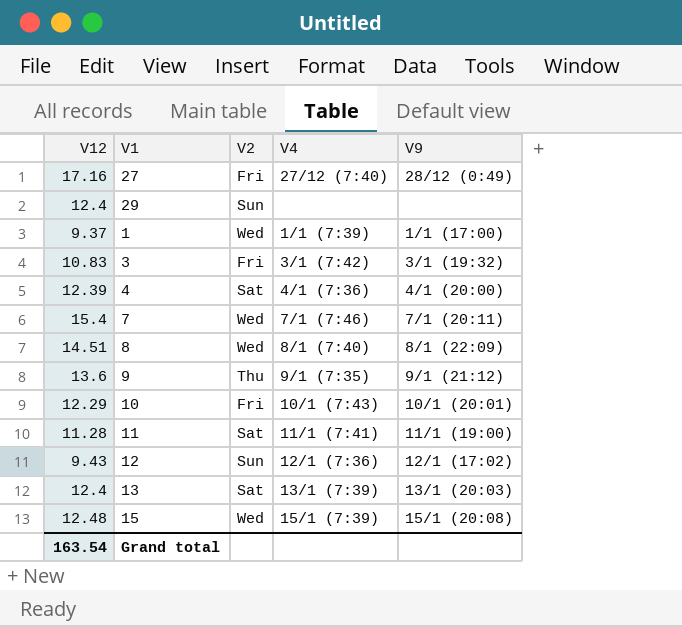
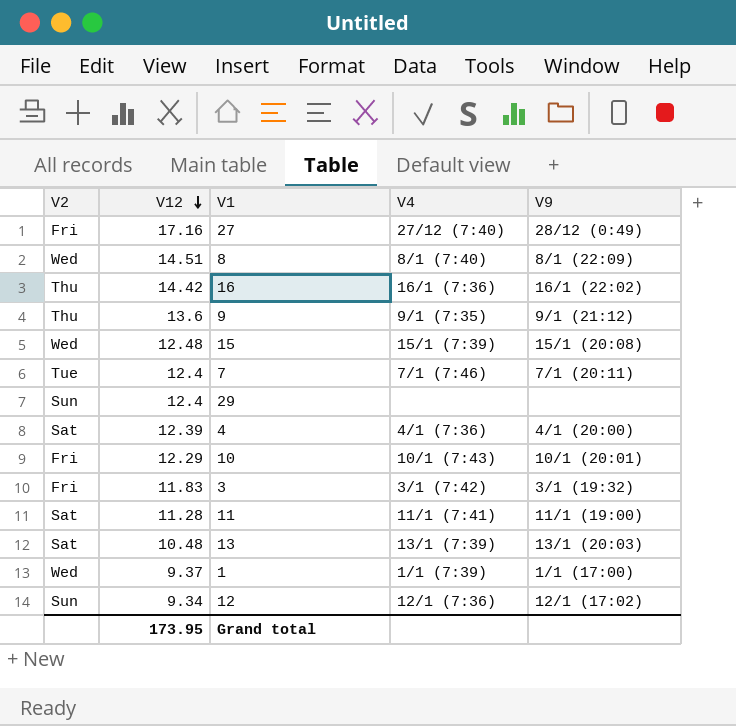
row order: none -> V12 descending
column V2 | position: 3 -> 1
row 16: none -> Thu | 14.42 | 16/1 (7:36) | 16/1 (22:02)
7 | V2: Wed -> Tue
7 | V12: 15.4 -> 12.4
3 | V12: 10.83 -> 11.83
13 | V12: 12.4 -> 10.48
12 | V12: 9.43 -> 9.34
Grand total | V12: 163.54 -> 173.95

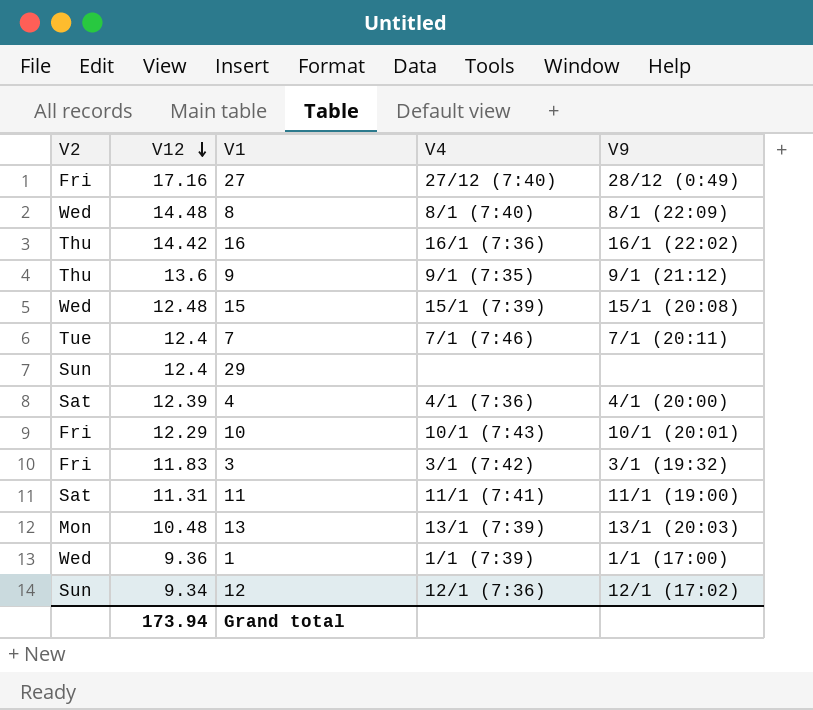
8 | V12: 14.51 -> 14.48
11 | V12: 11.28 -> 11.31
13 | V2: Sat -> Mon
1 | V12: 9.37 -> 9.36
Grand total | V12: 173.95 -> 173.94

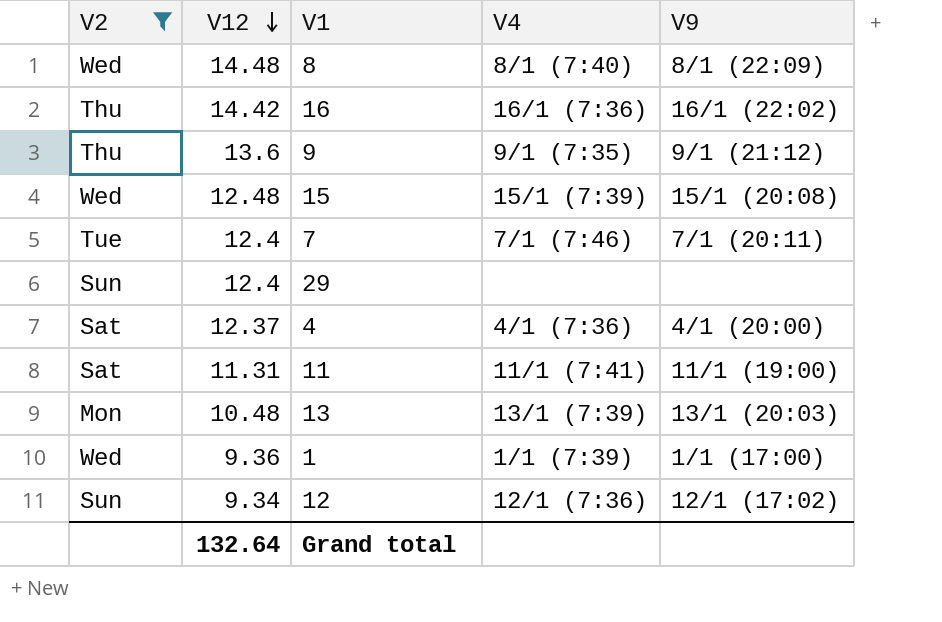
filter: none -> V2 != Fri
4 | V12: 12.39 -> 12.37
Grand total | V12: 173.94 -> 132.64

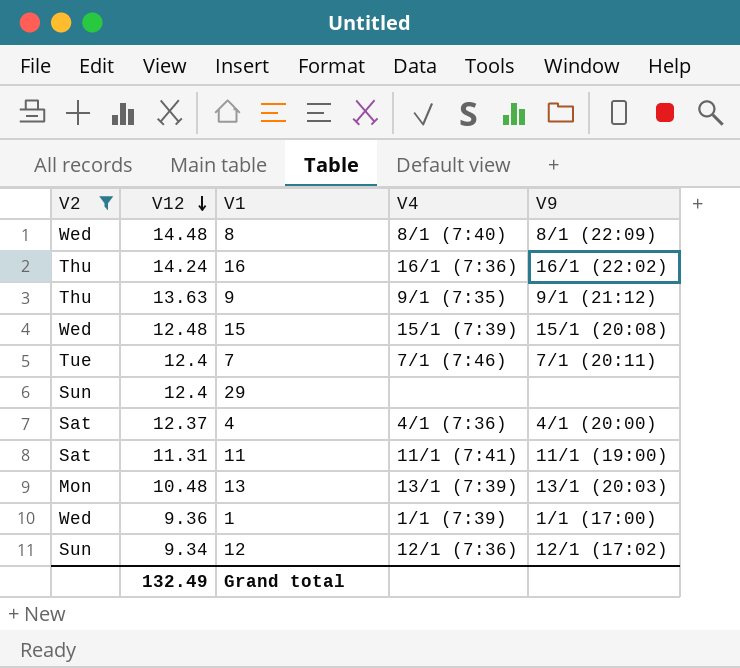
16 | V12: 14.42 -> 14.24
9 | V12: 13.6 -> 13.63
Grand total | V12: 132.64 -> 132.49

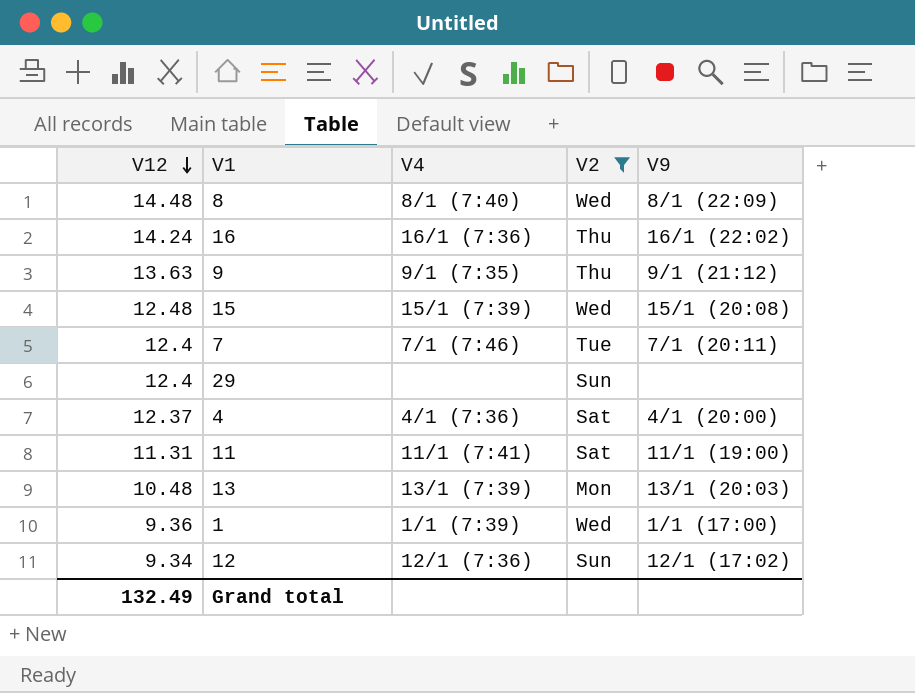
column V2 | position: 1 -> 4

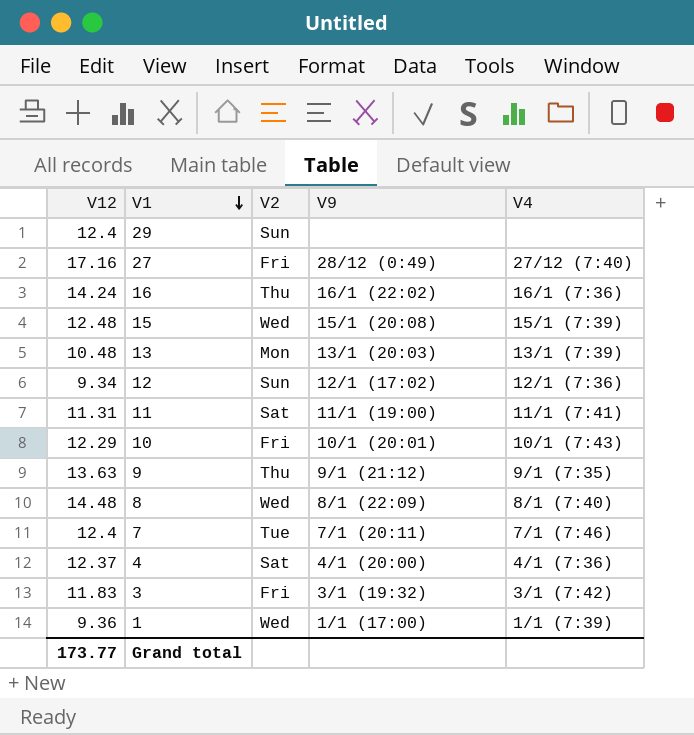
filter: V2 != Fri -> none
row order: V12 descending -> V1 descending
column V4 | position: 3 -> 5
Grand total | V12: 132.49 -> 173.77

